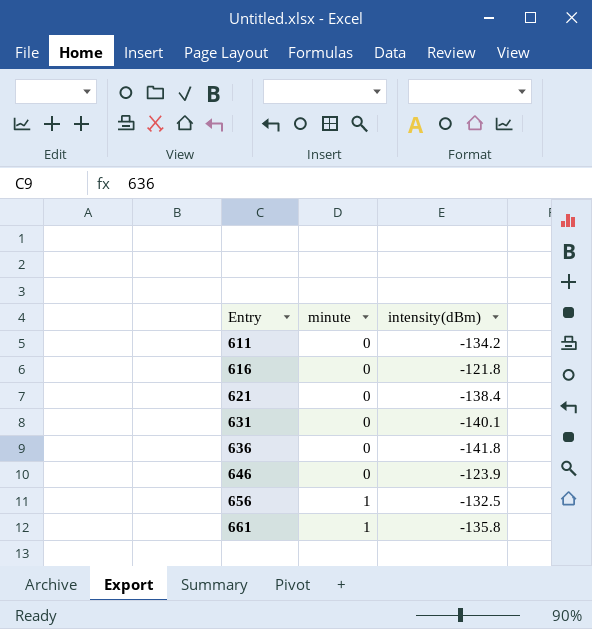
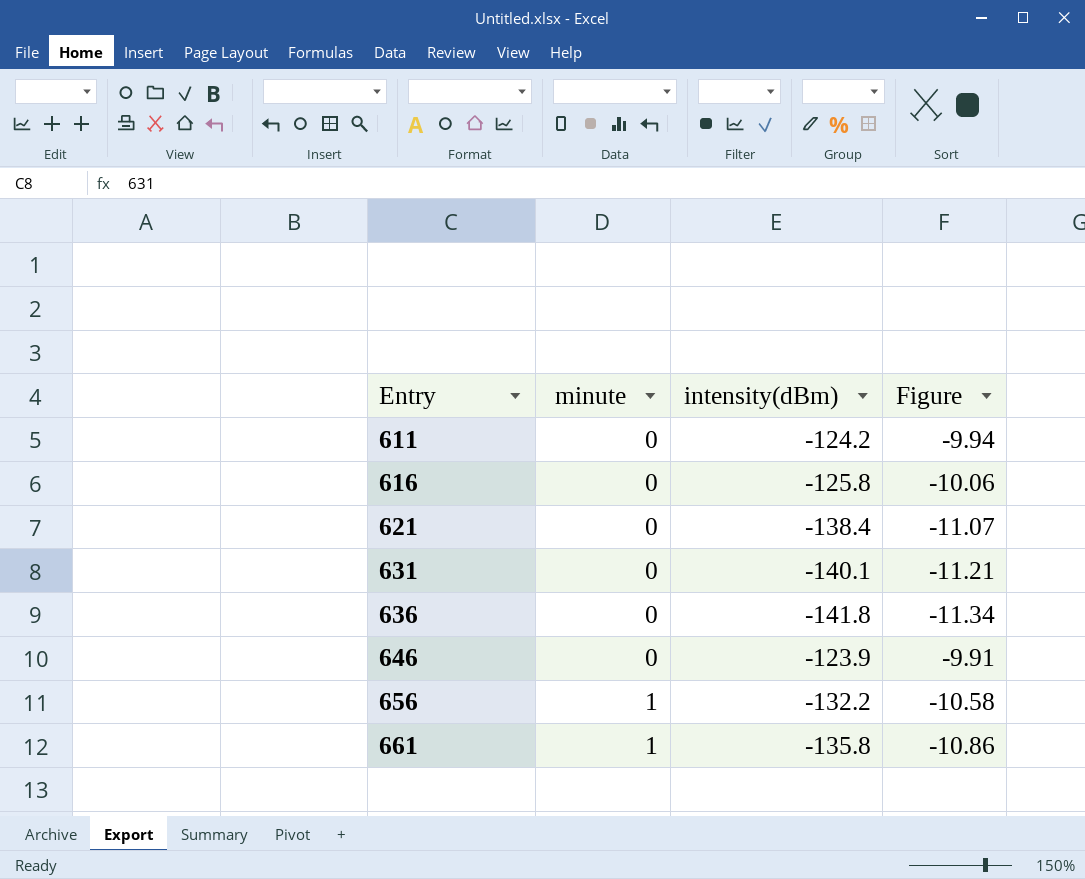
column Figure | formula: none -> [intensity(dBm)] * 0.08
611 | intensity(dBm): -134.2 -> -124.2
616 | intensity(dBm): -121.8 -> -125.8
656 | intensity(dBm): -132.5 -> -132.2

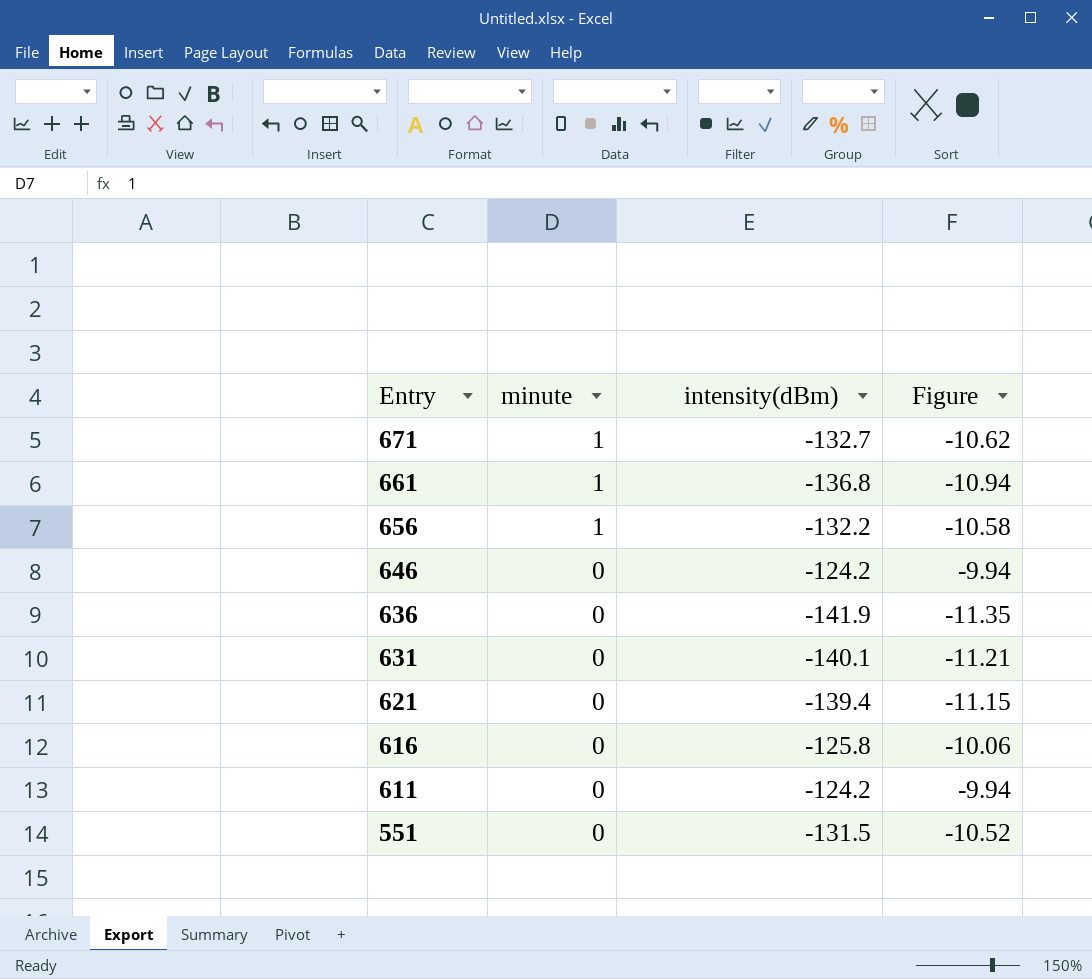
row order: Entry ascending -> Entry descending
row 671: none -> 1 | -132.7 | -10.62
661 | intensity(dBm): -135.8 -> -136.8
661 | Figure: -10.86 -> -10.94
646 | intensity(dBm): -123.9 -> -124.2
646 | Figure: -9.91 -> -9.94
636 | intensity(dBm): -141.8 -> -141.9
636 | Figure: -11.34 -> -11.35
621 | intensity(dBm): -138.4 -> -139.4
621 | Figure: -11.07 -> -11.15
row 551: none -> 0 | -131.5 | -10.52

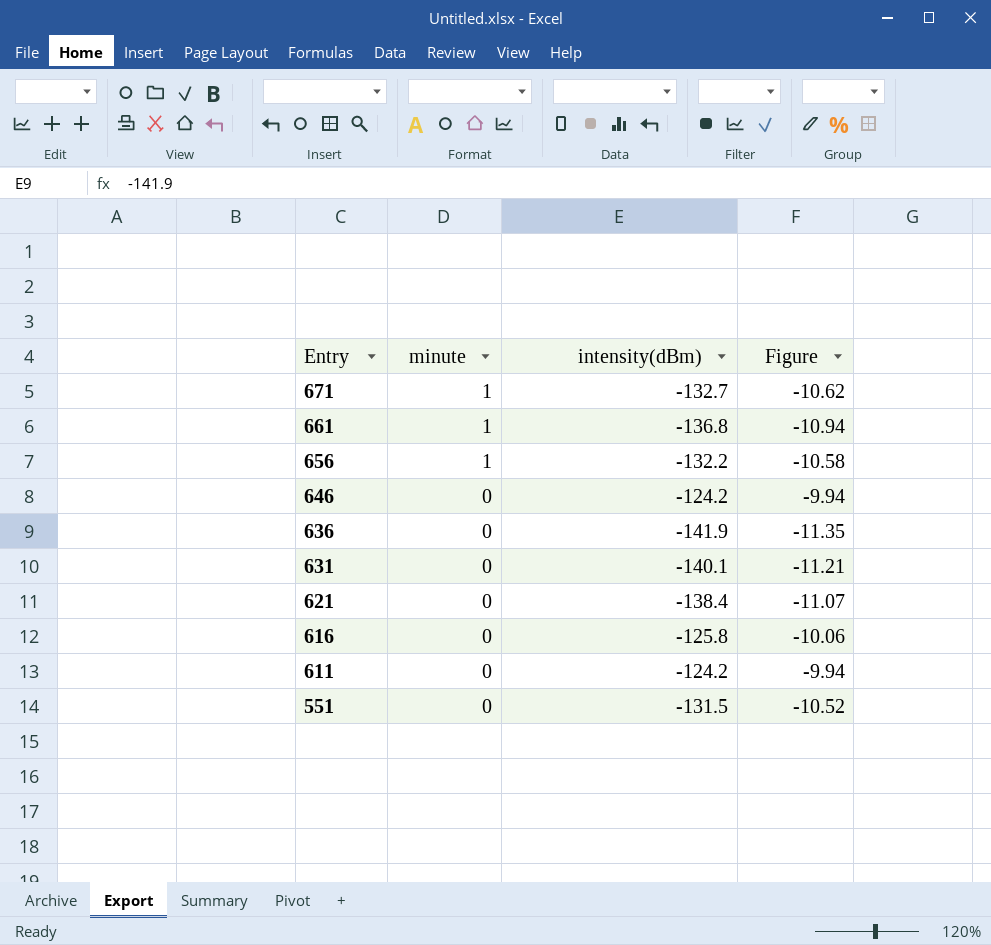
621 | intensity(dBm): -139.4 -> -138.4
621 | Figure: -11.15 -> -11.07

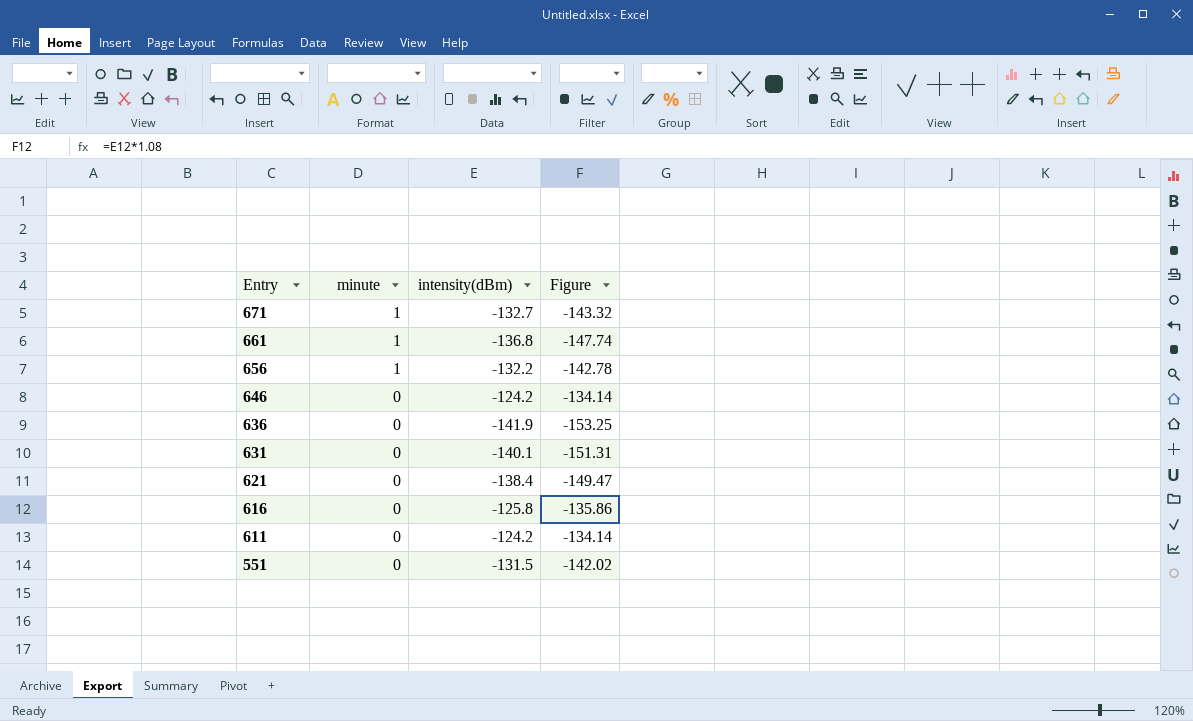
column Figure | formula: [intensity(dBm)] * 0.08 -> [intensity(dBm)] * 1.08

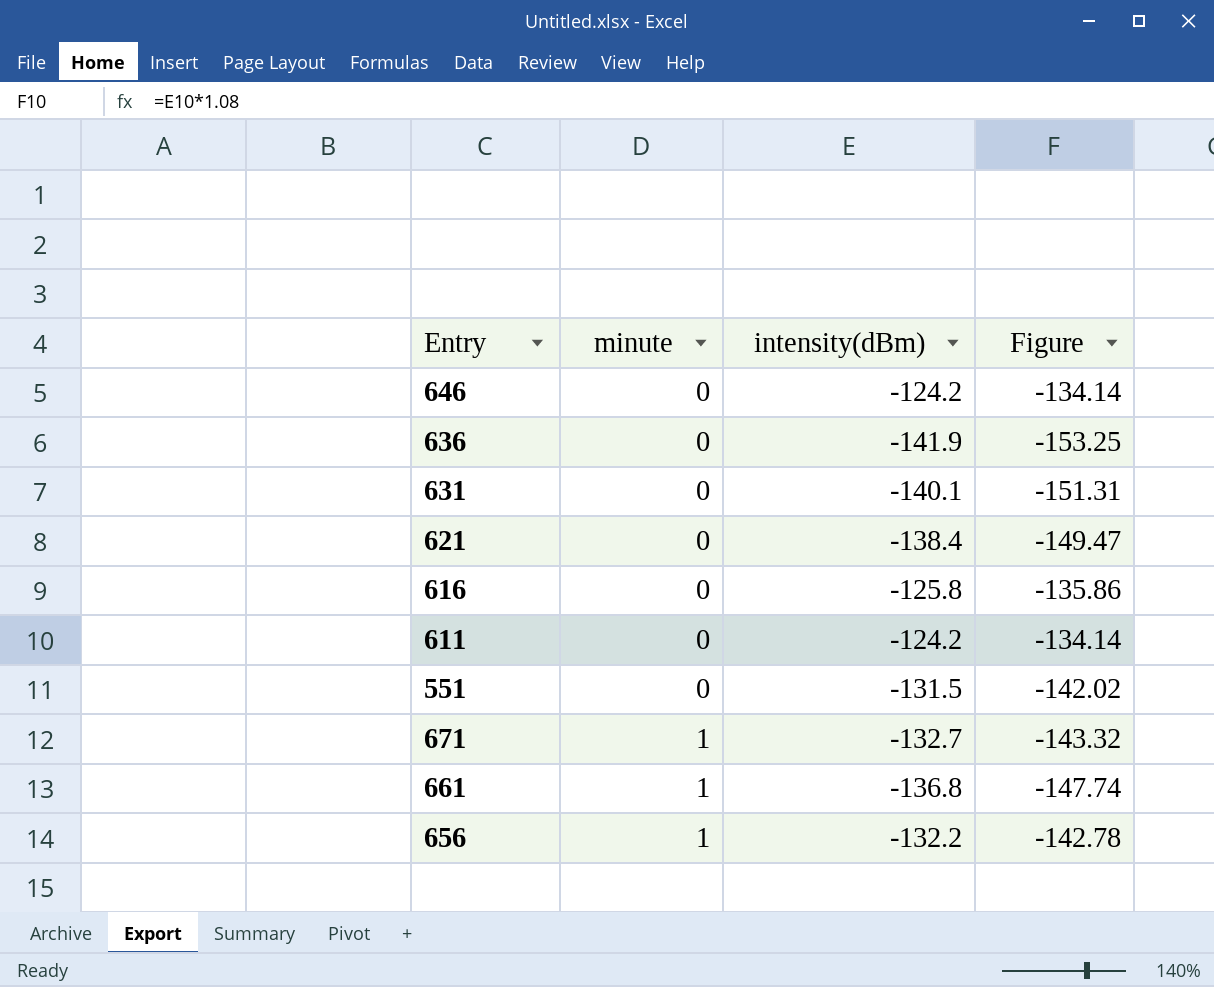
row order: Entry descending -> minute ascending

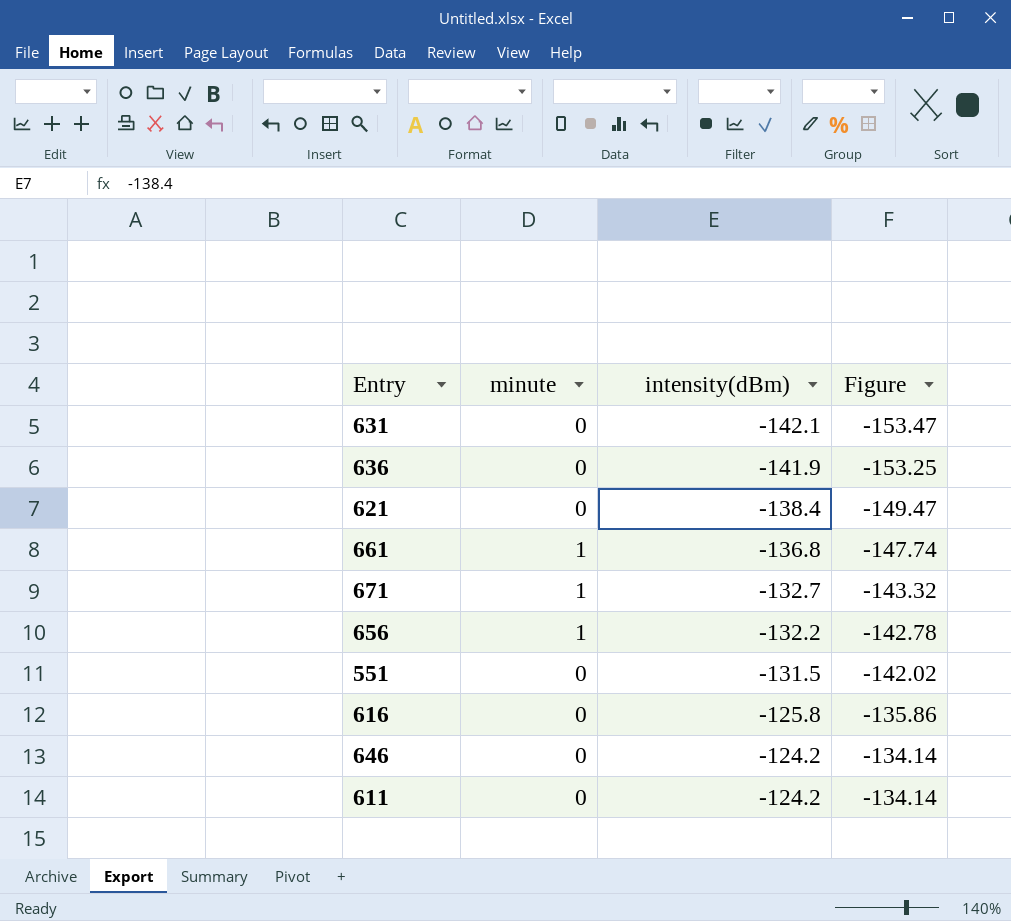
row order: minute ascending -> intensity(dBm) ascending
631 | intensity(dBm): -140.1 -> -142.1
631 | Figure: -151.31 -> -153.47

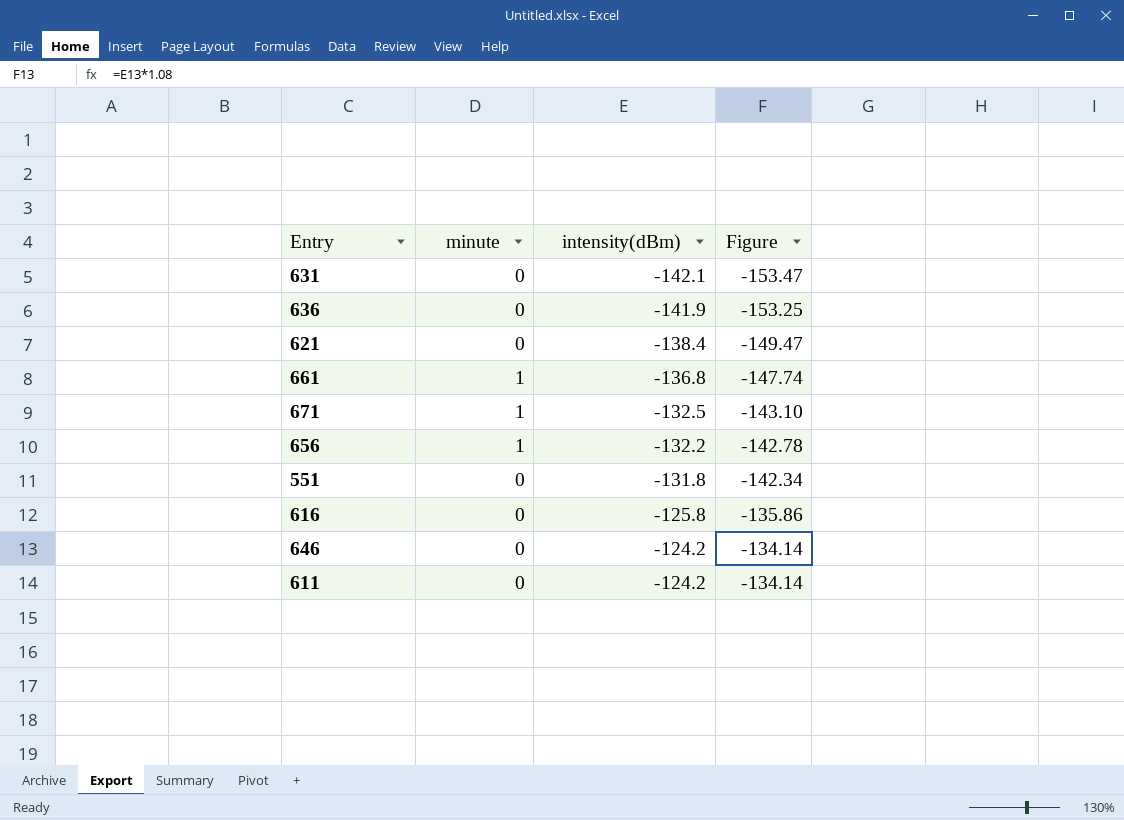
671 | intensity(dBm): -132.7 -> -132.5
671 | Figure: -143.32 -> -143.10
551 | intensity(dBm): -131.5 -> -131.8
551 | Figure: -142.02 -> -142.34

